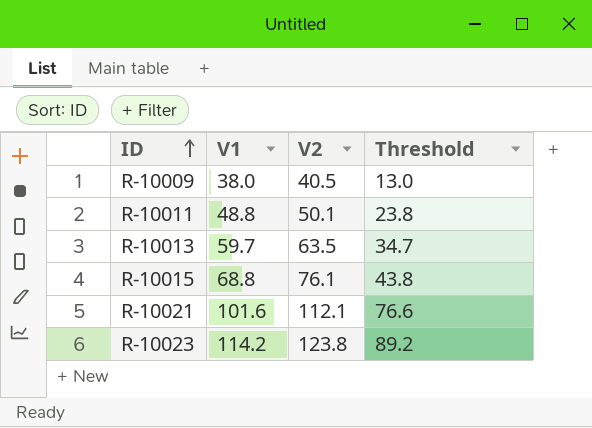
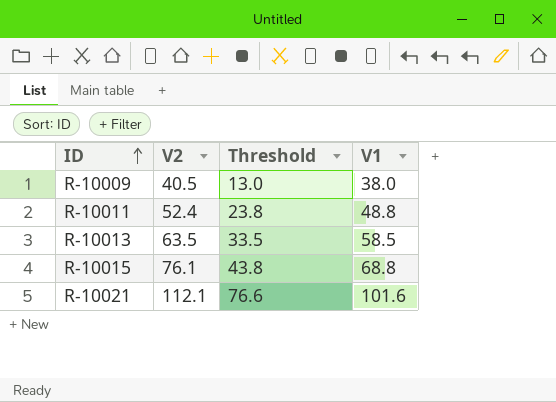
column V1 | position: 2 -> 4
row R-10023: 114.2 | 123.8 | 89.2 -> none
R-10011 | V2: 50.1 -> 52.4
R-10013 | Threshold: 34.7 -> 33.5
R-10013 | V1: 59.7 -> 58.5

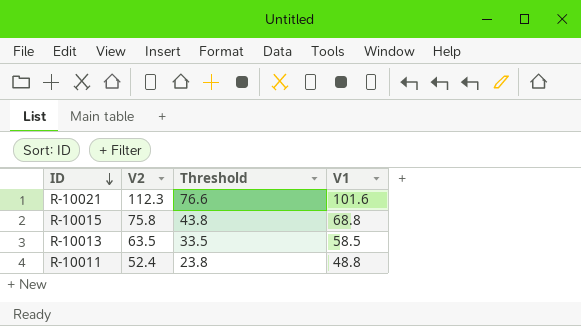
row order: ID ascending -> ID descending
row R-10009: 40.5 | 13.0 | 38.0 -> none
R-10021 | V2: 112.1 -> 112.3
R-10015 | V2: 76.1 -> 75.8

